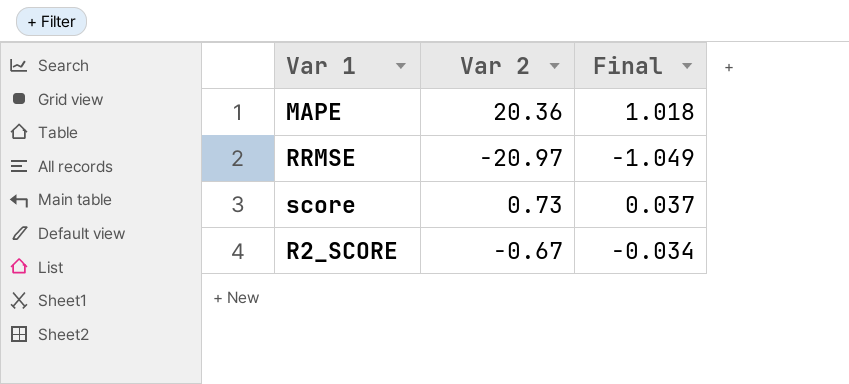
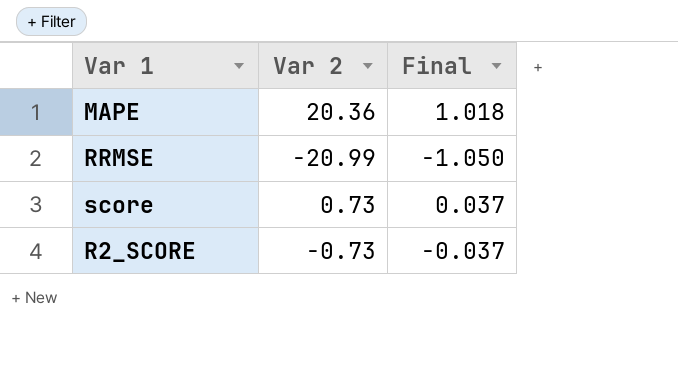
RRMSE | Var 2: -20.97 -> -20.99
RRMSE | Final: -1.049 -> -1.050
R2_SCORE | Var 2: -0.67 -> -0.73
R2_SCORE | Final: -0.034 -> -0.037

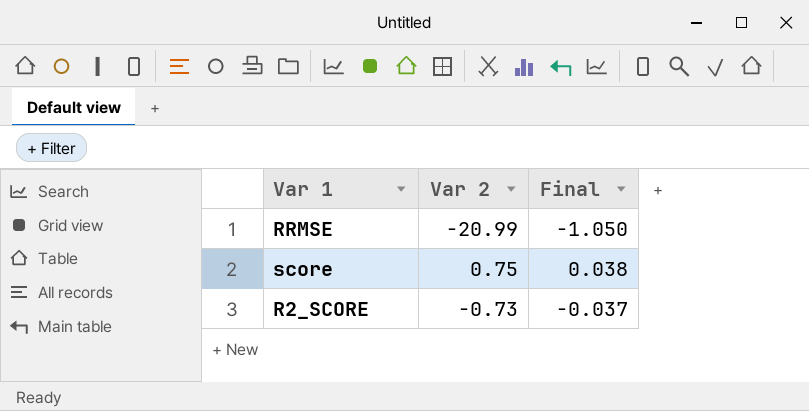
row MAPE: 20.36 | 1.018 -> none
score | Var 2: 0.73 -> 0.75
score | Final: 0.037 -> 0.038

